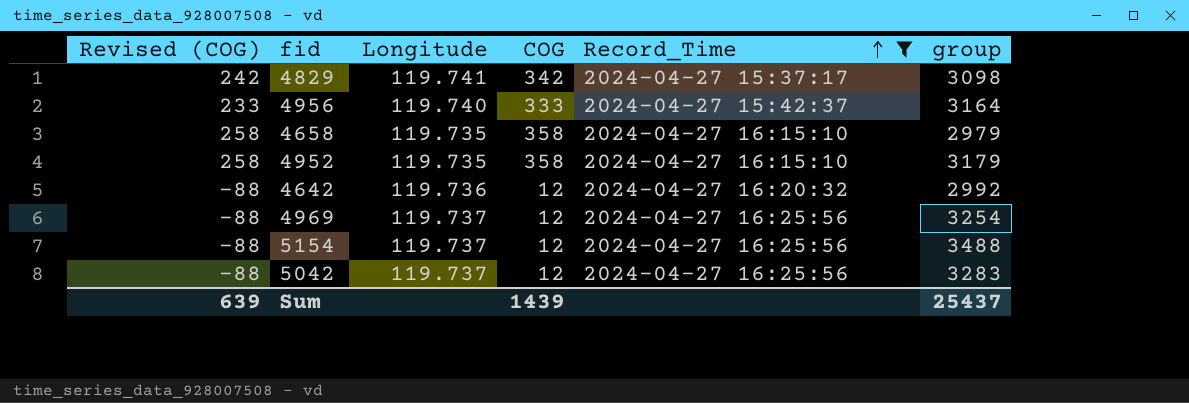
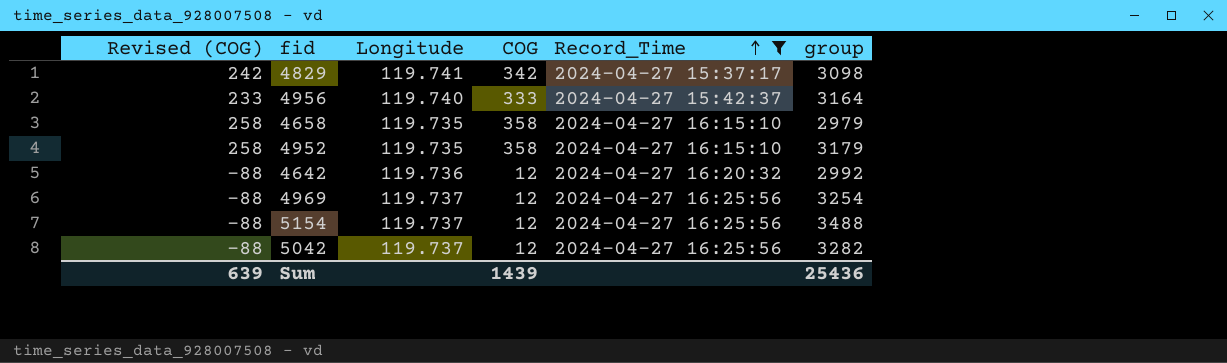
5042 | group: 3283 -> 3282
Sum | group: 25437 -> 25436

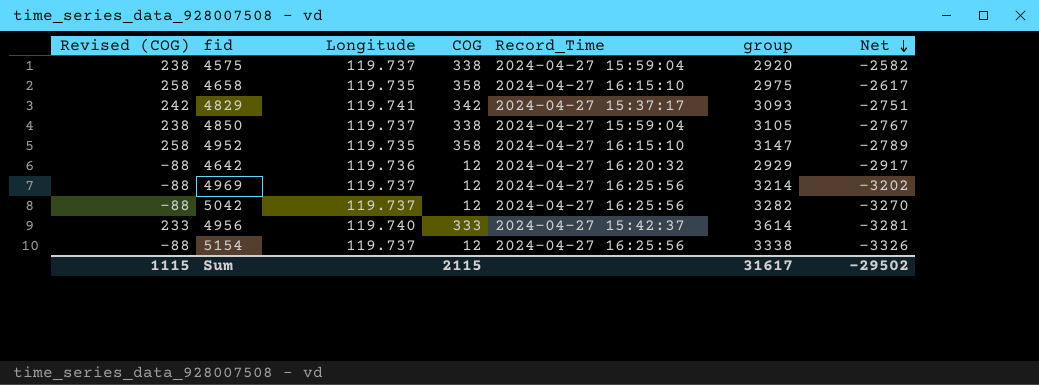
filter: Record_Time != 2024-04-27 15:59:04 -> none
row order: Record_Time ascending -> Net descending
column Net | formula: none -> [COG] - [group]
4658 | group: 2979 -> 2975
4829 | group: 3098 -> 3093
4952 | group: 3179 -> 3147
4642 | group: 2992 -> 2929
4969 | group: 3254 -> 3214
4956 | group: 3164 -> 3614
5154 | group: 3488 -> 3338
Sum | Revised (COG): 639 -> 1115
Sum | COG: 1439 -> 2115
Sum | group: 25436 -> 31617

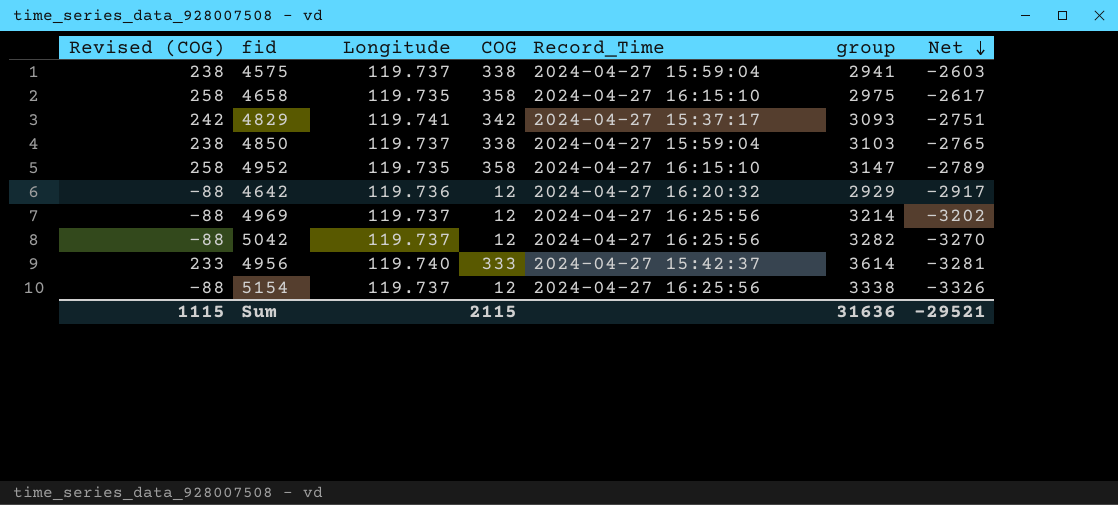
4575 | group: 2920 -> 2941
4575 | Net: -2582 -> -2603
4850 | group: 3105 -> 3103
4850 | Net: -2767 -> -2765
Sum | group: 31617 -> 31636
Sum | Net: -29502 -> -29521

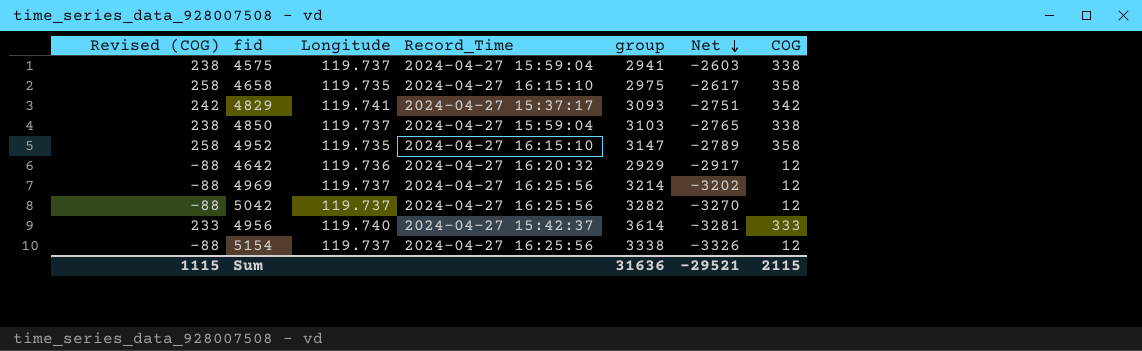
column COG | position: 4 -> 7

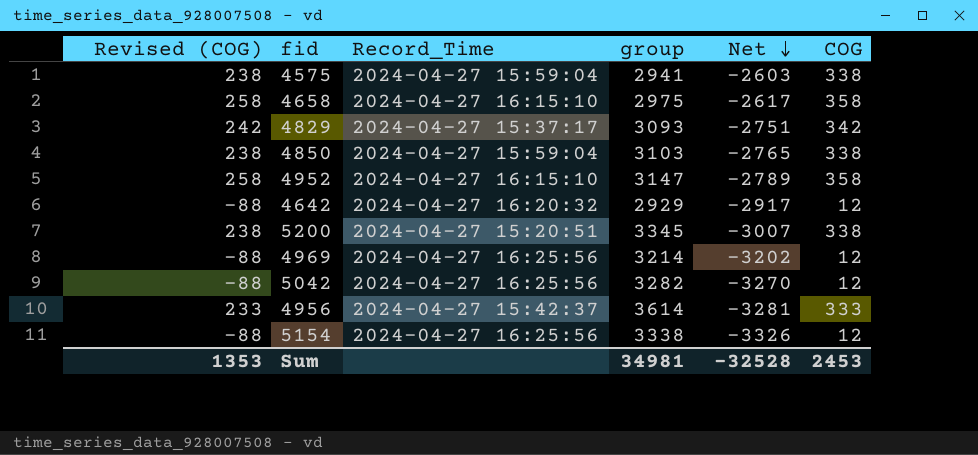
column Longitude | position: 3 -> none
row 5200: none -> 238 | 2024-04-27 15:20:51 | 3345 | -3007 | 338
Sum | Revised (COG): 1115 -> 1353
Sum | group: 31636 -> 34981
Sum | Net: -29521 -> -32528
Sum | COG: 2115 -> 2453

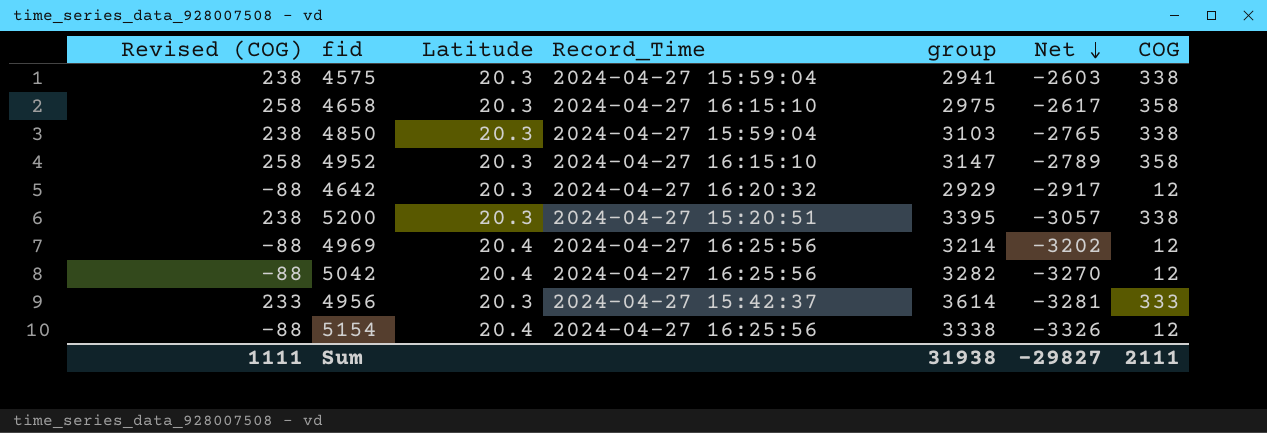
column Latitude | position: none -> 3
row 4829: 242 | 2024-04-27 15:37:17 | 3093 | -2751 | 342 -> none
5200 | group: 3345 -> 3395
5200 | Net: -3007 -> -3057
Sum | Revised (COG): 1353 -> 1111
Sum | group: 34981 -> 31938
Sum | Net: -32528 -> -29827
Sum | COG: 2453 -> 2111

